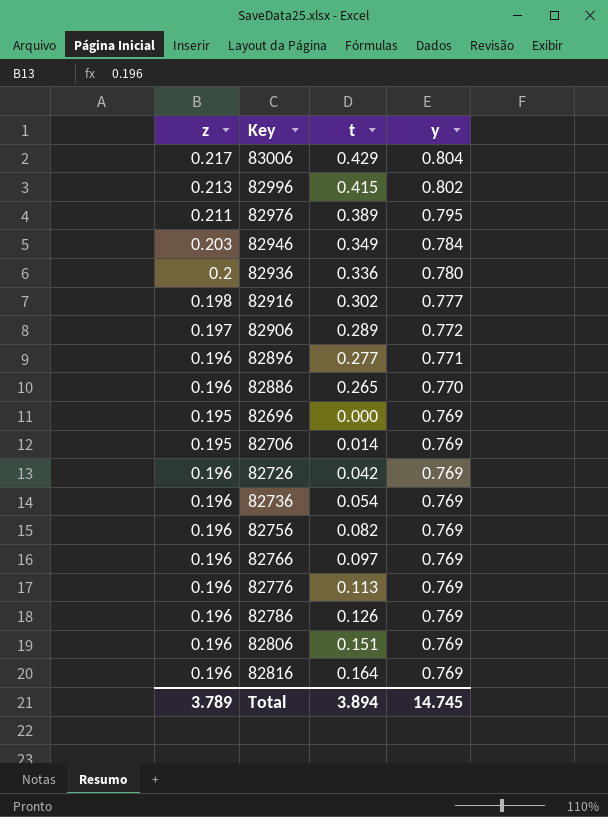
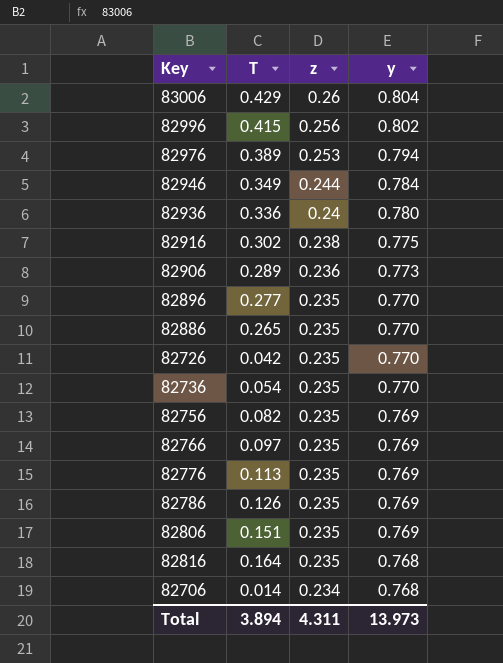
row order: y descending -> z descending
column name: t -> T
column z | position: 1 -> 3
row 82696: 0.195 | 0.000 | 0.769 -> none
83006 | z: 0.217 -> 0.26
82996 | z: 0.213 -> 0.256
82976 | z: 0.211 -> 0.253
82976 | y: 0.795 -> 0.794
82946 | z: 0.203 -> 0.244
82936 | z: 0.2 -> 0.24
82916 | z: 0.198 -> 0.238
82916 | y: 0.777 -> 0.775
82906 | z: 0.197 -> 0.236
82906 | y: 0.772 -> 0.773
82896 | z: 0.196 -> 0.235
82896 | y: 0.771 -> 0.770
82886 | z: 0.196 -> 0.235
82726 | z: 0.196 -> 0.235
82726 | y: 0.769 -> 0.770
82736 | z: 0.196 -> 0.235
82736 | y: 0.769 -> 0.770
82756 | z: 0.196 -> 0.235
82766 | z: 0.196 -> 0.235
82776 | z: 0.196 -> 0.235
82786 | z: 0.196 -> 0.235
82806 | z: 0.196 -> 0.235
82816 | z: 0.196 -> 0.235
82816 | y: 0.769 -> 0.768
82706 | z: 0.195 -> 0.234
82706 | y: 0.769 -> 0.768
Total | z: 3.789 -> 4.311
Total | y: 14.745 -> 13.973

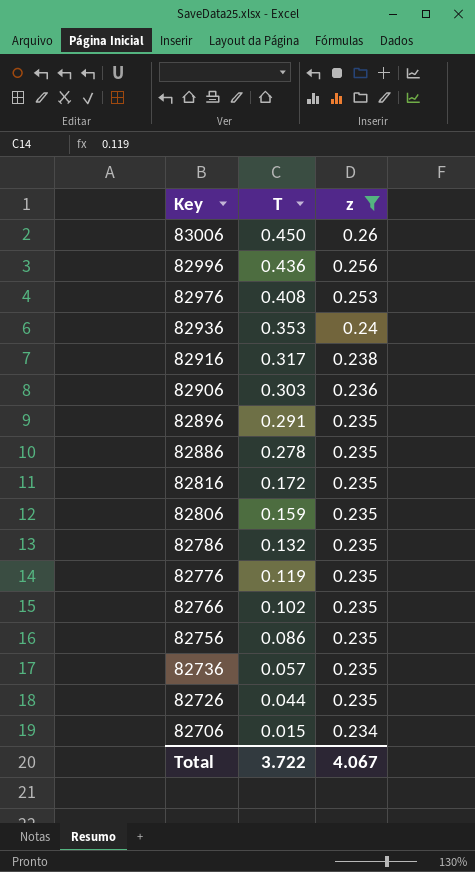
filter: none -> z != 0.244
row order: z descending -> Key descending
column y | position: 4 -> none
83006 | T: 0.429 -> 0.450
82996 | T: 0.415 -> 0.436
82976 | T: 0.389 -> 0.408
82936 | T: 0.336 -> 0.353
82916 | T: 0.302 -> 0.317
82906 | T: 0.289 -> 0.303
82896 | T: 0.277 -> 0.291
82886 | T: 0.265 -> 0.278
82816 | T: 0.164 -> 0.172
82806 | T: 0.151 -> 0.159
82786 | T: 0.126 -> 0.132
82776 | T: 0.113 -> 0.119
82766 | T: 0.097 -> 0.102
82756 | T: 0.082 -> 0.086
82736 | T: 0.054 -> 0.057
82726 | T: 0.042 -> 0.044
82706 | T: 0.014 -> 0.015
Total | T: 3.894 -> 3.722
Total | z: 4.311 -> 4.067

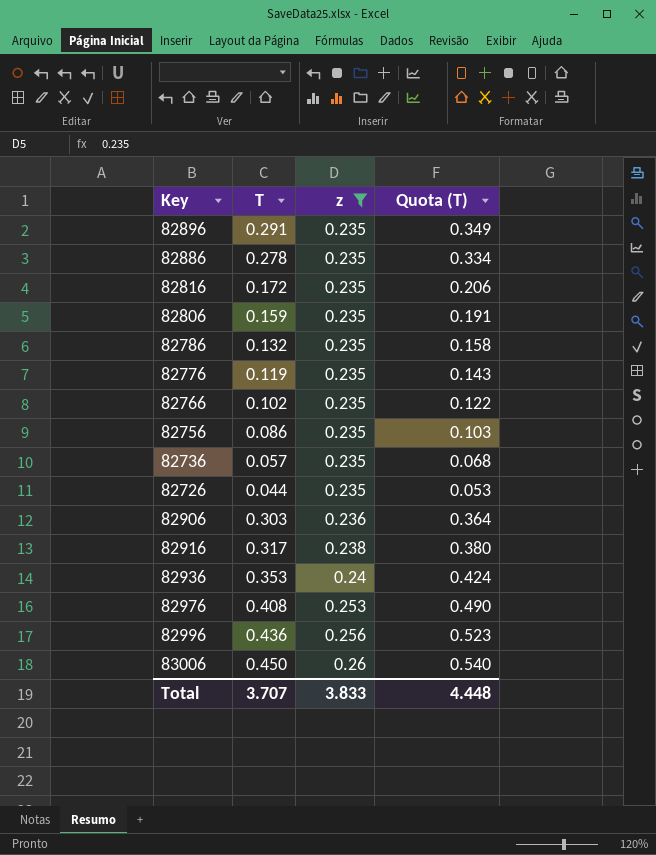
row order: Key descending -> z ascending
column Quota (T) | formula: none -> [T] * 1.2
row 82706: 0.015 | 0.234 -> none
Total | T: 3.722 -> 3.707
Total | z: 4.067 -> 3.833

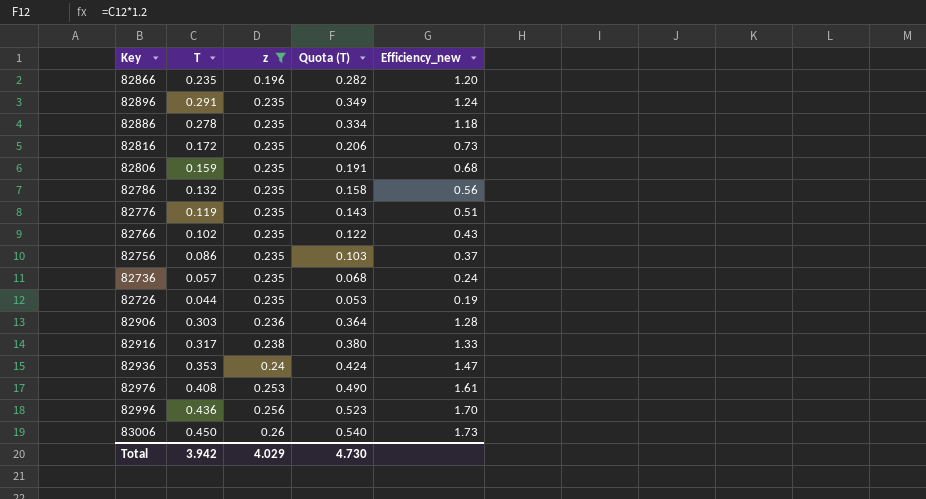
column Efficiency_new | formula: none -> [T] / [z]
row 82866: none -> 0.235 | 0.196 | 0.282 | 1.20
Total | T: 3.707 -> 3.942
Total | z: 3.833 -> 4.029
Total | Quota (T): 4.448 -> 4.730

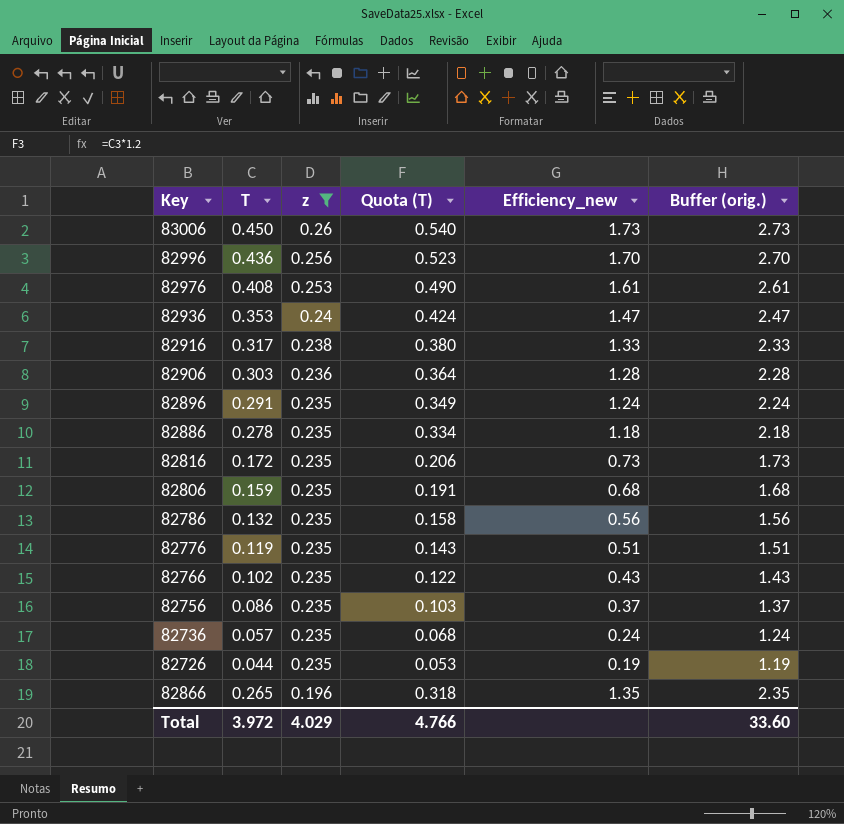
row order: z ascending -> z descending
column Buffer (orig.) | formula: none -> [Efficiency_new] + 1
82866 | T: 0.235 -> 0.265
82866 | Quota (T): 0.282 -> 0.318
82866 | Efficiency_new: 1.20 -> 1.35
Total | T: 3.942 -> 3.972
Total | Quota (T): 4.730 -> 4.766

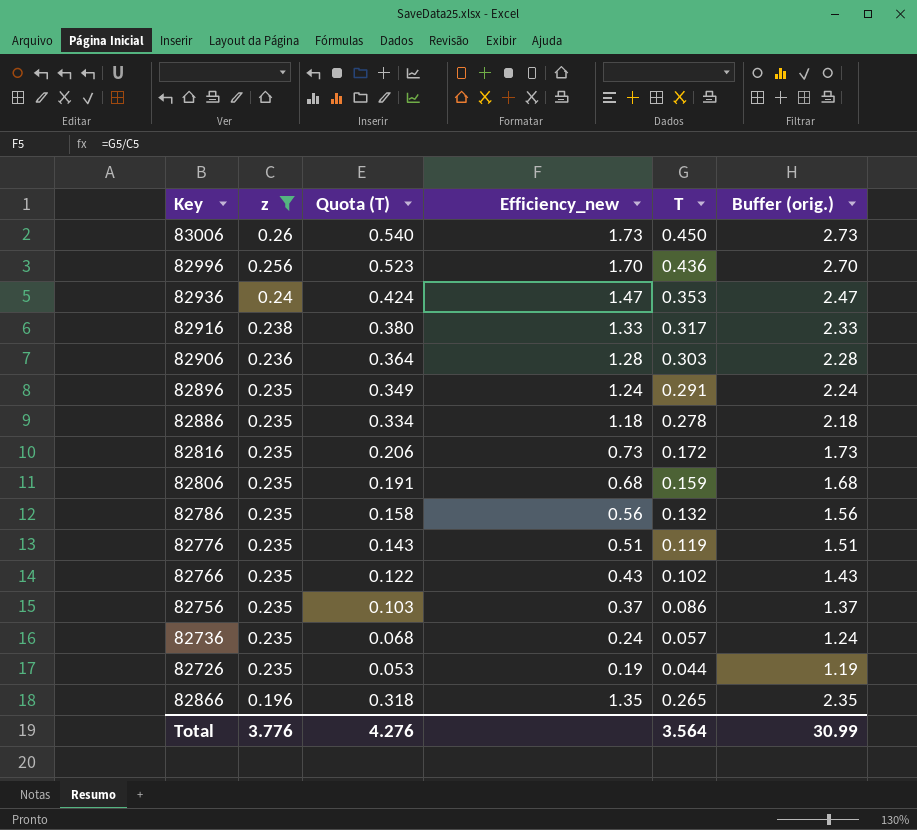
column T | position: 2 -> 5
row 82976: 0.408 | 0.253 | 0.490 | 1.61 | 2.61 -> none
Total | z: 4.029 -> 3.776
Total | Quota (T): 4.766 -> 4.276
Total | T: 3.972 -> 3.564
Total | Buffer (orig.): 33.60 -> 30.99

